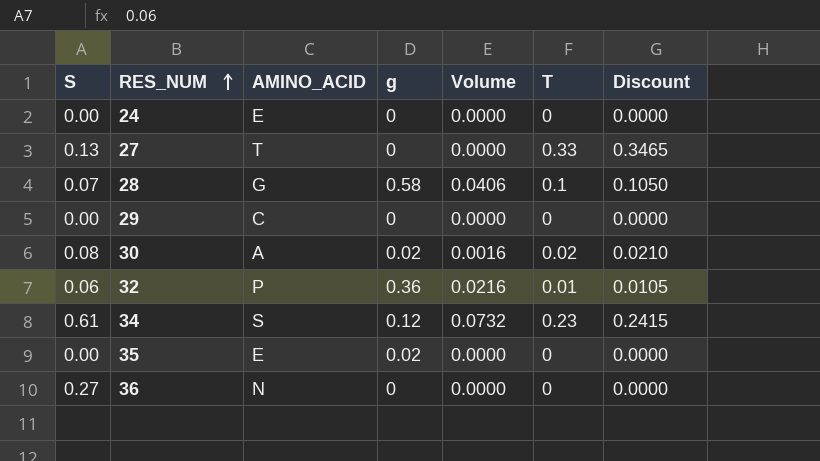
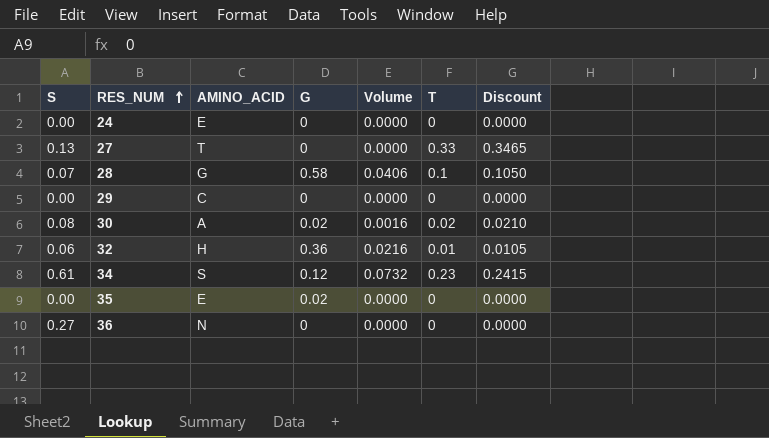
column name: g -> G
32 | AMINO_ACID: P -> H

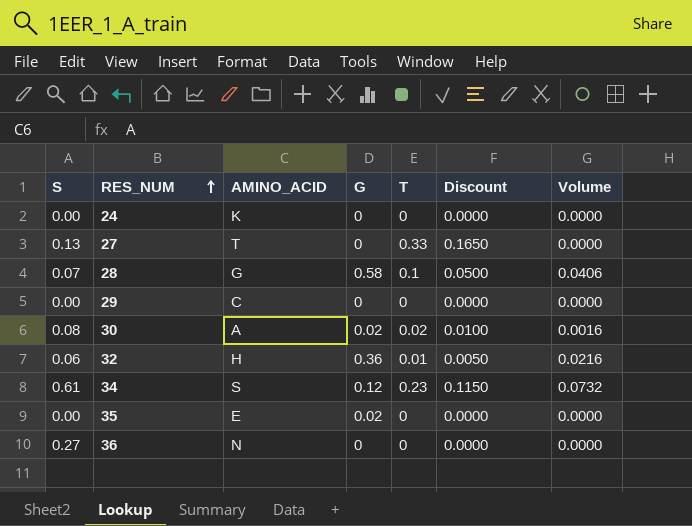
column Discount | formula: [T] * 1.05 -> [T] * 0.5
column Volume | position: 5 -> 7
24 | AMINO_ACID: E -> K

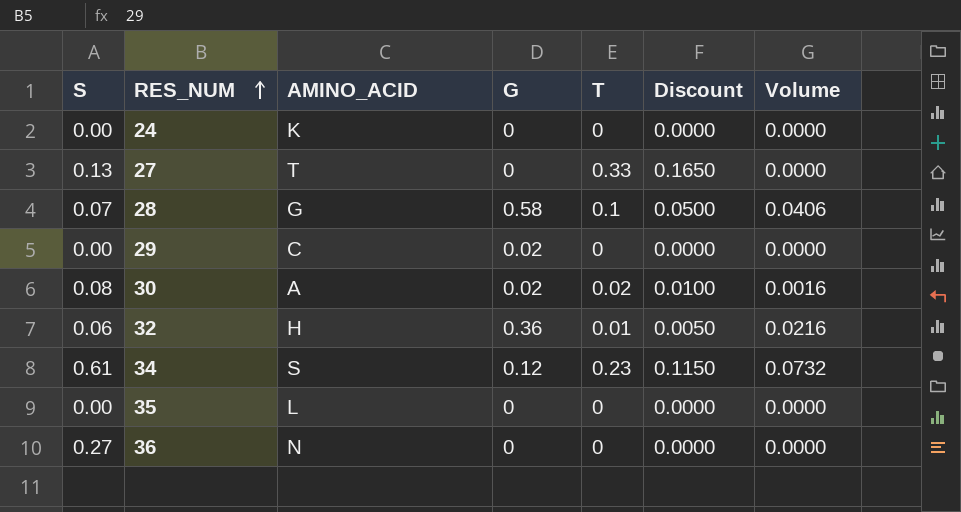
29 | G: 0 -> 0.02
35 | AMINO_ACID: E -> L
35 | G: 0.02 -> 0

